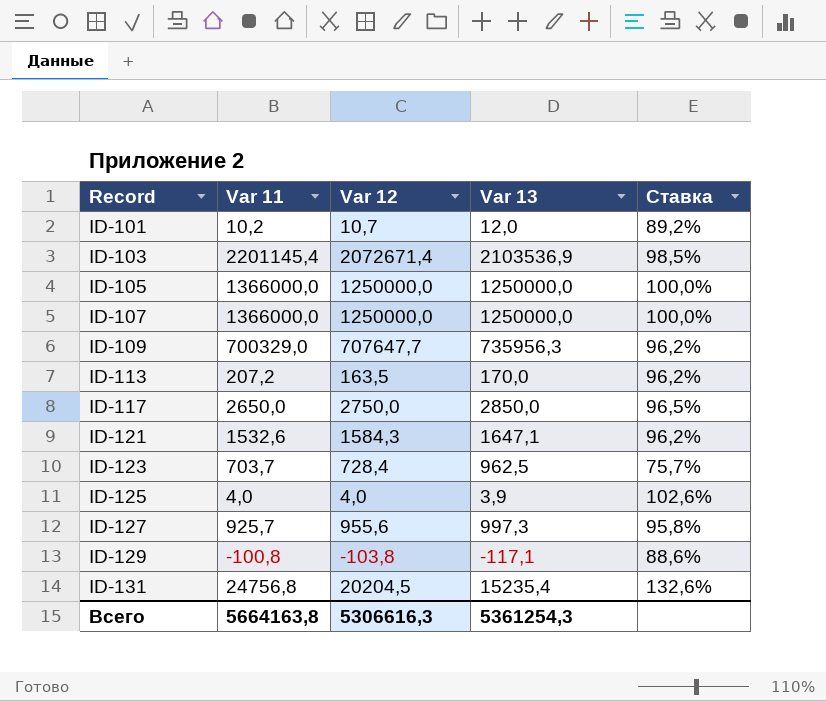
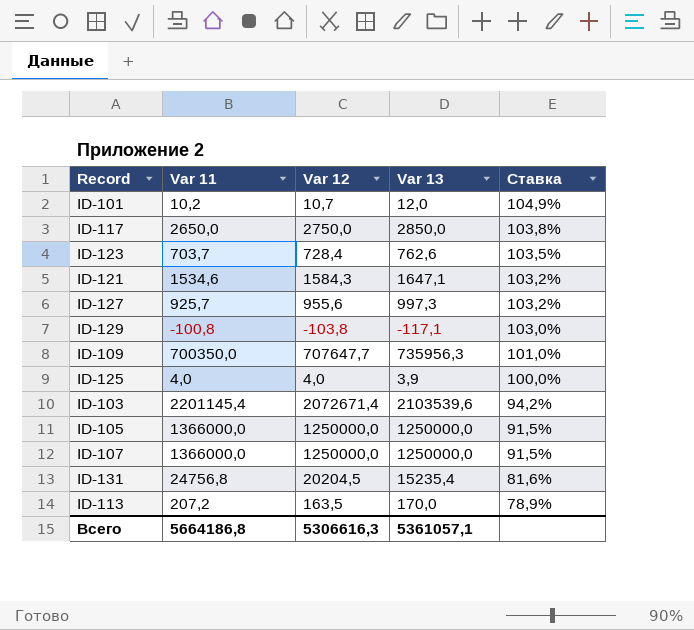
row order: Record ascending -> Ставка descending
column Ставка | formula: [Var 12] / [Var 13] -> [Var 12] / [Var 11]
ID-123 | Var 13: 962,5 -> 762,6
ID-121 | Var 11: 1532,6 -> 1534,6
ID-109 | Var 11: 700329,0 -> 700350,0
ID-103 | Var 13: 2103536,9 -> 2103539,6
Всего | Var 11: 5664163,8 -> 5664186,8
Всего | Var 13: 5361254,3 -> 5361057,1

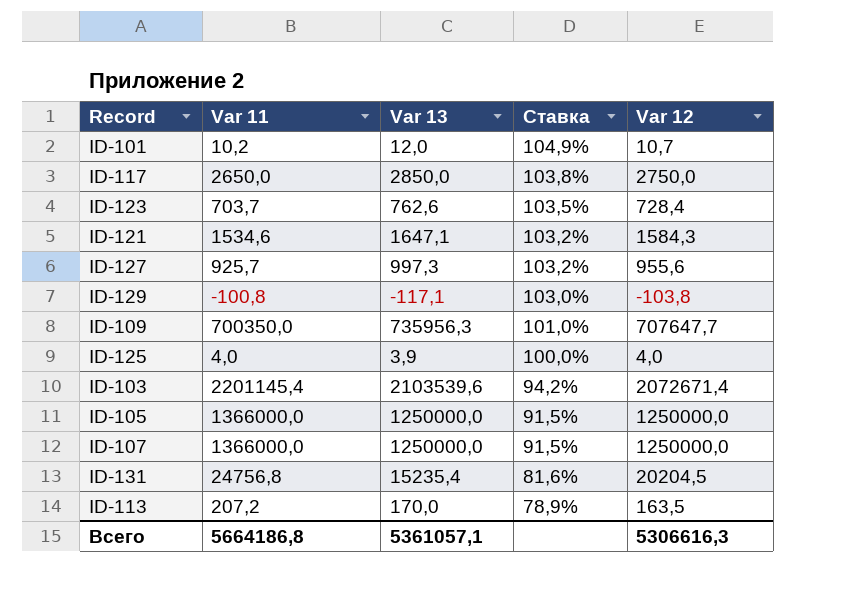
column Var 12 | position: 3 -> 5

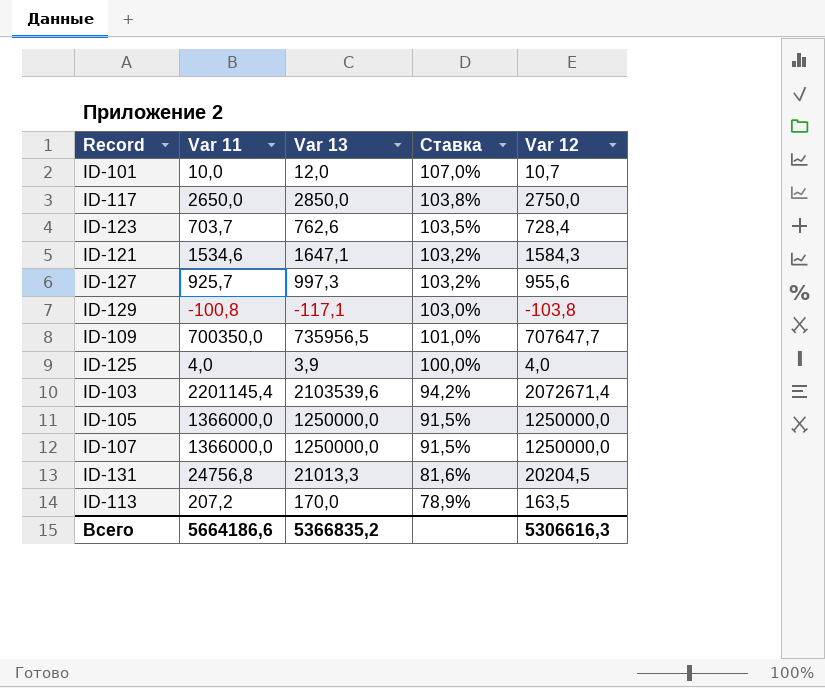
ID-101 | Var 11: 10,2 -> 10,0
ID-101 | Ставка: 104,9% -> 107,0%
ID-109 | Var 13: 735956,3 -> 735956,5
ID-131 | Var 13: 15235,4 -> 21013,3
Всего | Var 11: 5664186,8 -> 5664186,6
Всего | Var 13: 5361057,1 -> 5366835,2

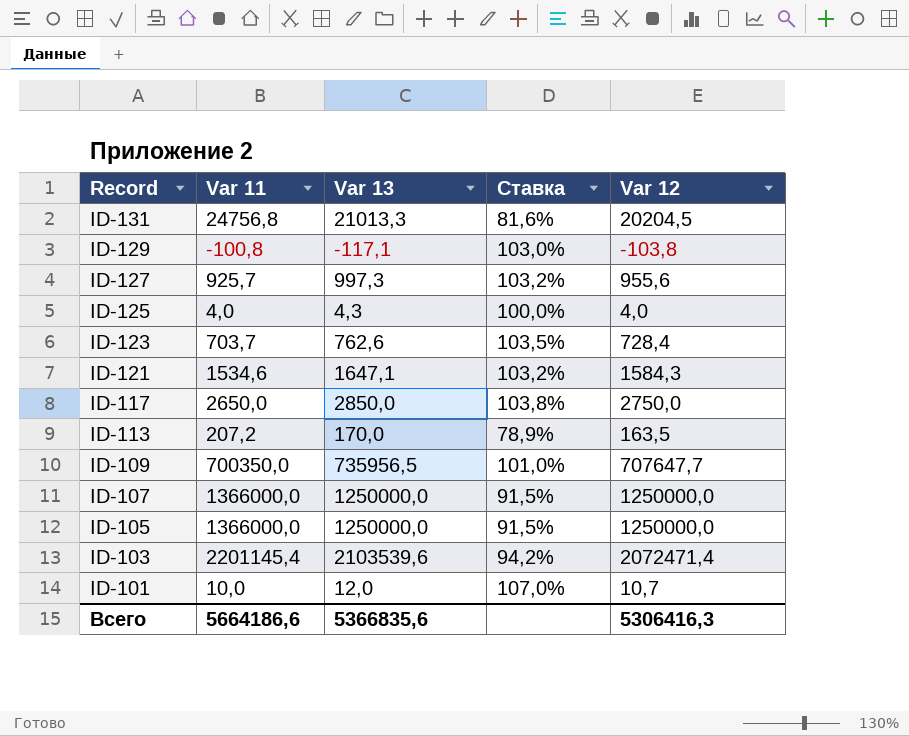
row order: Ставка descending -> Record descending
ID-125 | Var 13: 3,9 -> 4,3
ID-103 | Var 12: 2072671,4 -> 2072471,4
Всего | Var 13: 5366835,2 -> 5366835,6
Всего | Var 12: 5306616,3 -> 5306416,3

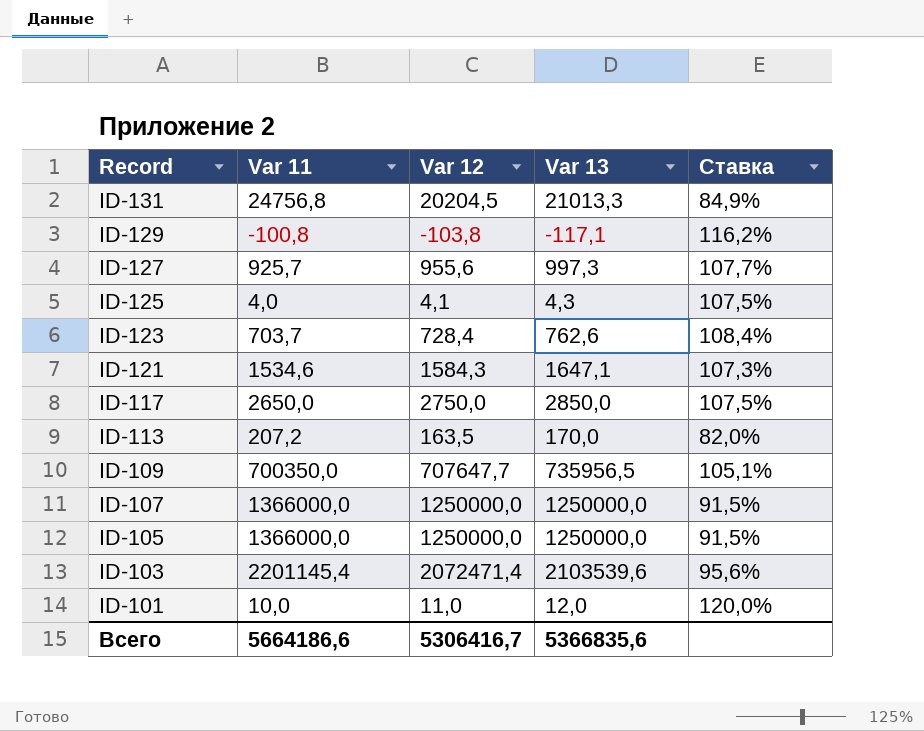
column Var 12 | position: 5 -> 3
column Ставка | formula: [Var 12] / [Var 11] -> [Var 13] / [Var 11]
ID-125 | Var 12: 4,0 -> 4,1
ID-101 | Var 12: 10,7 -> 11,0
Всего | Var 12: 5306416,3 -> 5306416,7

